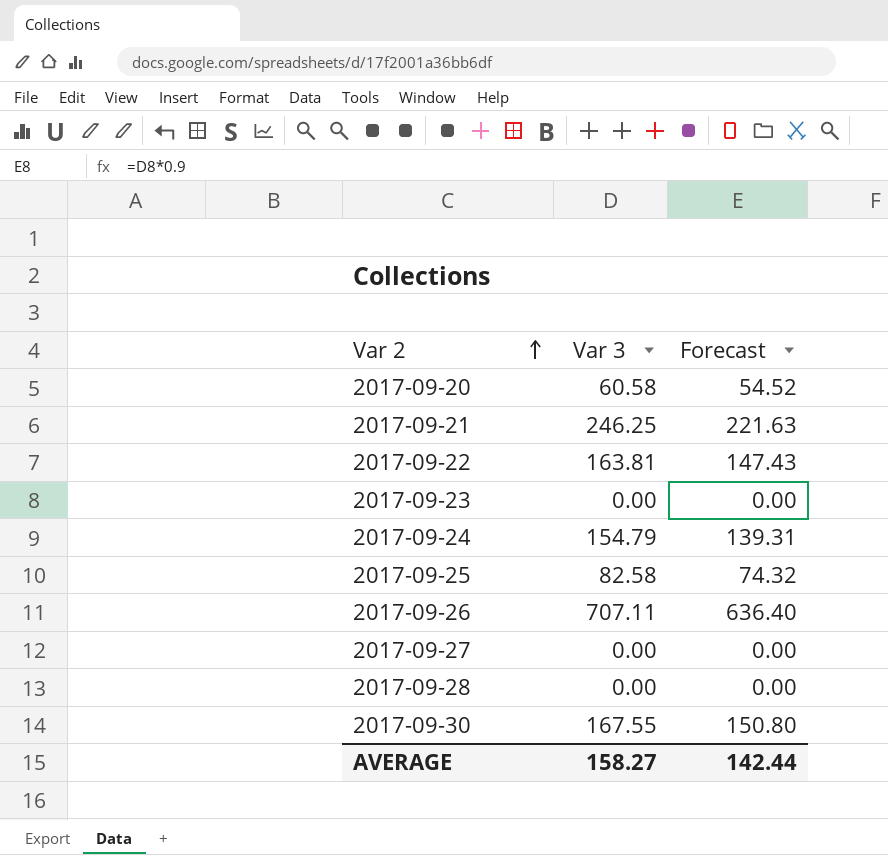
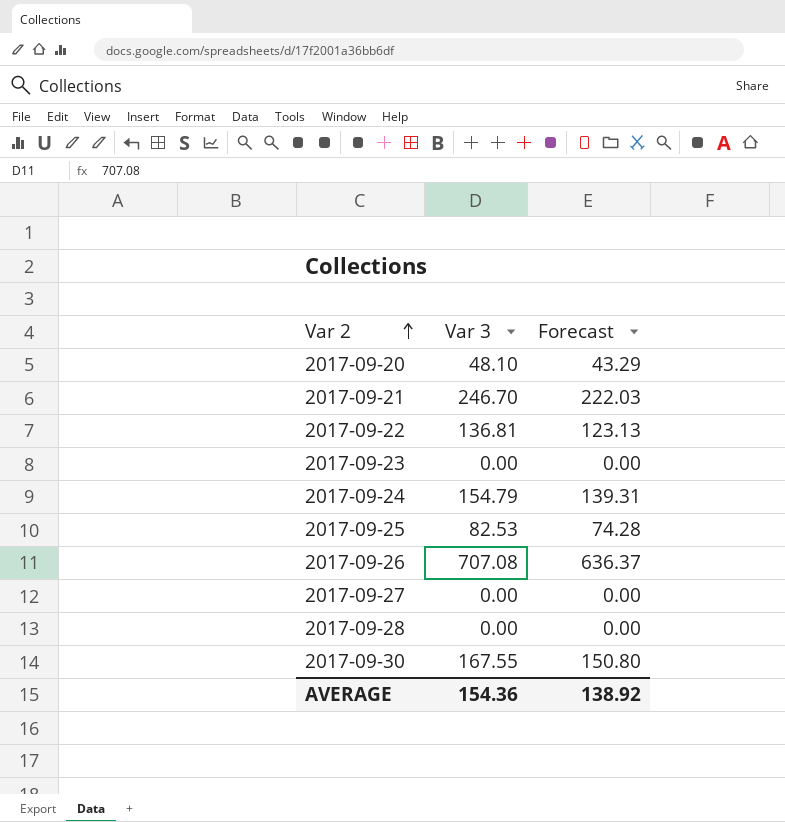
2017-09-20 | Var 3: 60.58 -> 48.10
2017-09-20 | Forecast: 54.52 -> 43.29
2017-09-21 | Var 3: 246.25 -> 246.70
2017-09-21 | Forecast: 221.63 -> 222.03
2017-09-22 | Var 3: 163.81 -> 136.81
2017-09-22 | Forecast: 147.43 -> 123.13
2017-09-25 | Var 3: 82.58 -> 82.53
2017-09-25 | Forecast: 74.32 -> 74.28
2017-09-26 | Var 3: 707.11 -> 707.08
2017-09-26 | Forecast: 636.40 -> 636.37
AVERAGE | Var 3: 158.27 -> 154.36
AVERAGE | Forecast: 142.44 -> 138.92

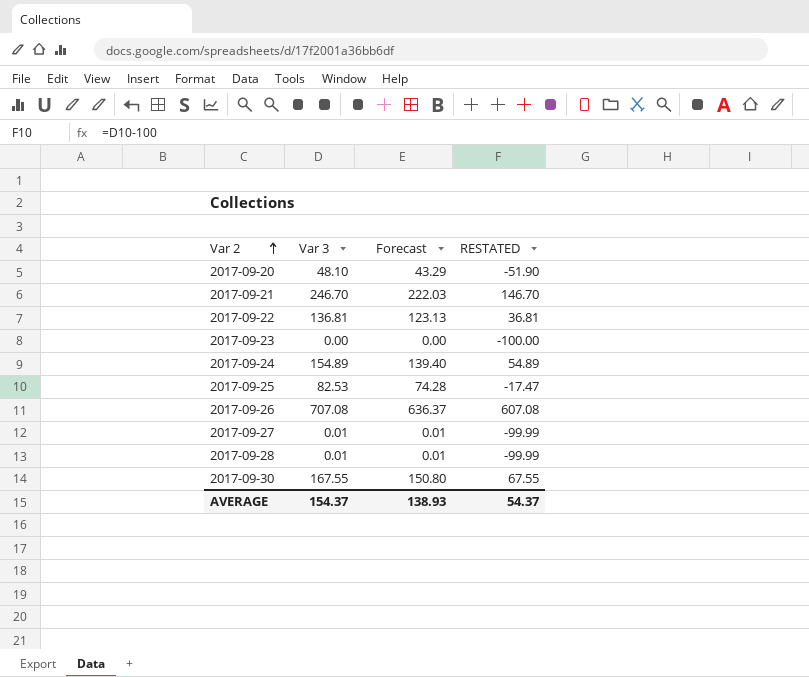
column RESTATED | formula: none -> [Var 3] - 100
2017-09-24 | Var 3: 154.79 -> 154.89
2017-09-24 | Forecast: 139.31 -> 139.40
2017-09-27 | Var 3: 0.00 -> 0.01
2017-09-27 | Forecast: 0.00 -> 0.01
2017-09-28 | Var 3: 0.00 -> 0.01
2017-09-28 | Forecast: 0.00 -> 0.01
AVERAGE | Var 3: 154.36 -> 154.37
AVERAGE | Forecast: 138.92 -> 138.93

